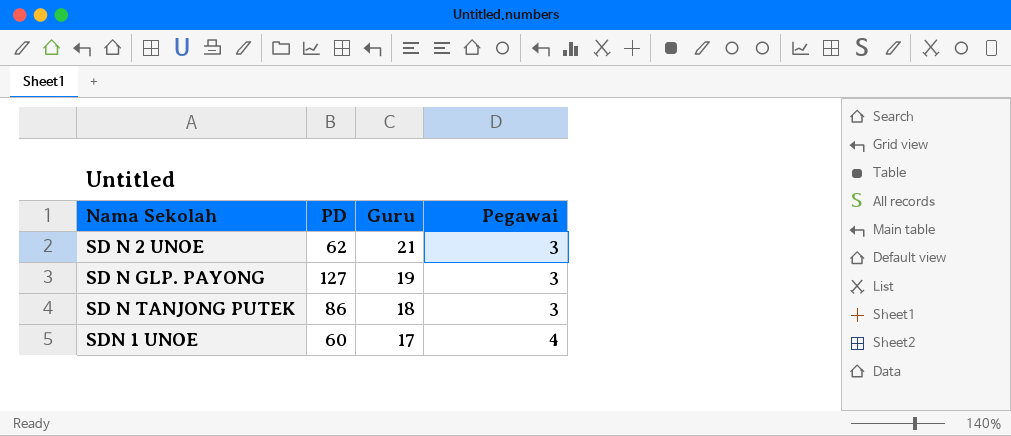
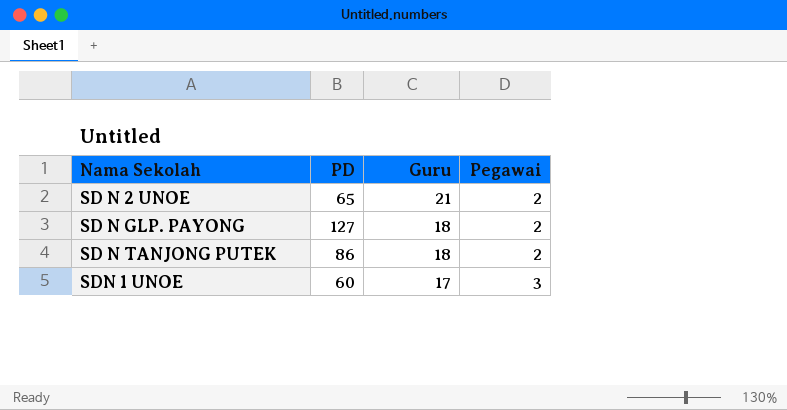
SD N 2 UNOE | PD: 62 -> 65
SD N 2 UNOE | Pegawai: 3 -> 2
SD N GLP. PAYONG | Guru: 19 -> 18
SD N GLP. PAYONG | Pegawai: 3 -> 2
SD N TANJONG PUTEK | Pegawai: 3 -> 2
SDN 1 UNOE | Pegawai: 4 -> 3

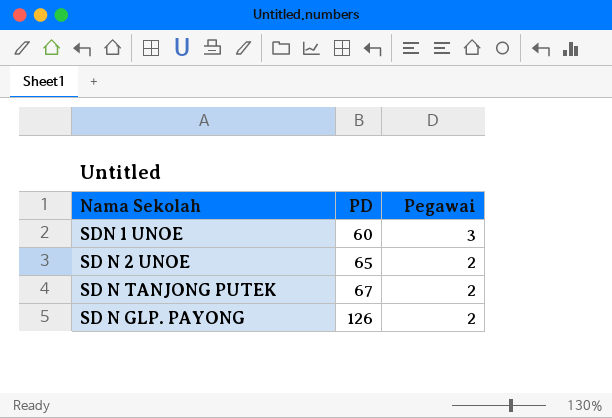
row order: Nama Sekolah ascending -> PD ascending
column Guru | position: 3 -> none
SD N TANJONG PUTEK | PD: 86 -> 67
SD N GLP. PAYONG | PD: 127 -> 126

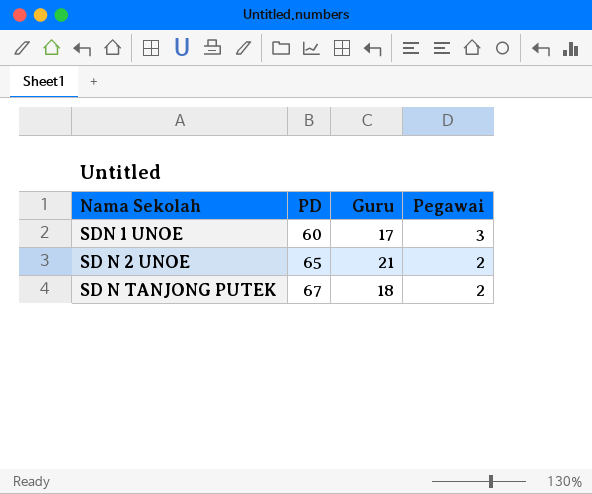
column Guru | position: none -> 3
row SD N GLP. PAYONG: 126 | 2 -> none

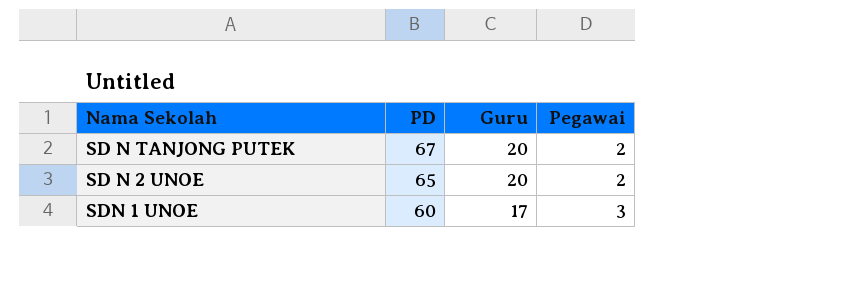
row order: PD ascending -> PD descending
SD N TANJONG PUTEK | Guru: 18 -> 20
SD N 2 UNOE | Guru: 21 -> 20

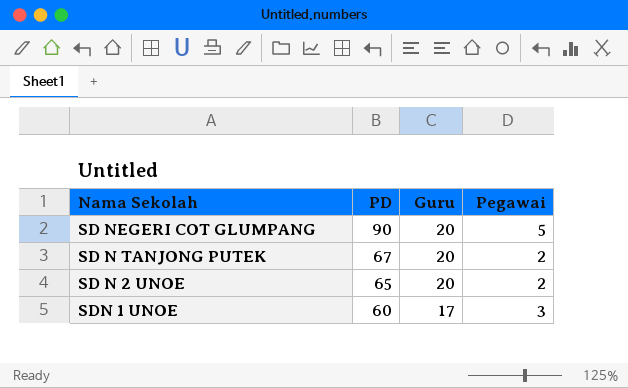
row SD NEGERI COT GLUMPANG: none -> 90 | 20 | 5

